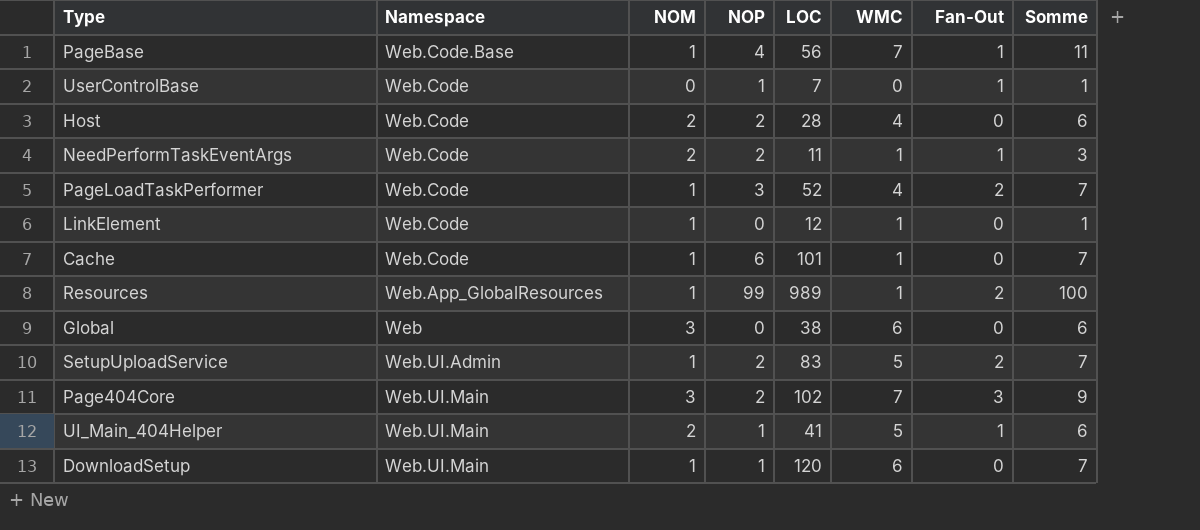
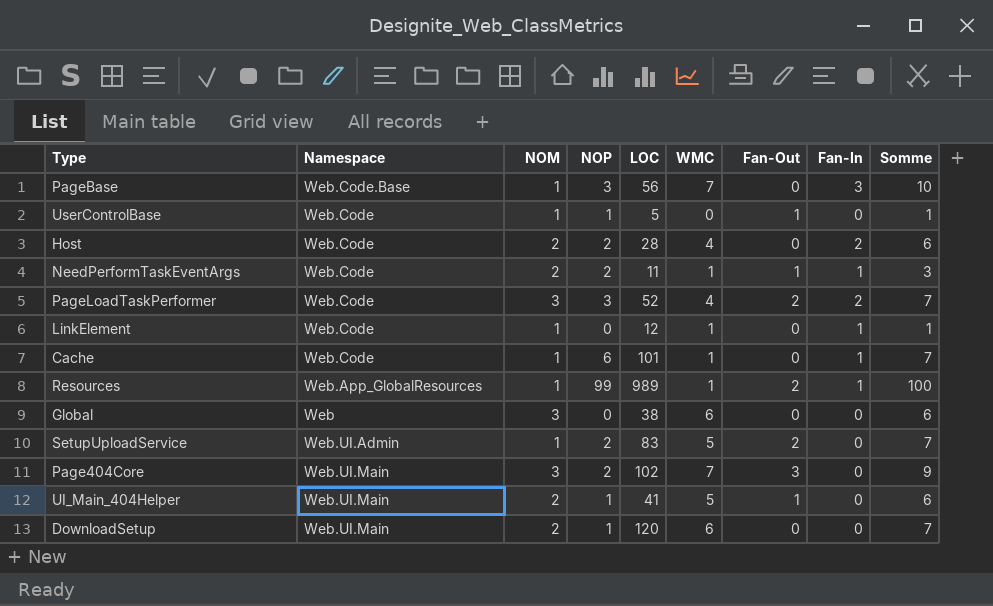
column Fan-In | position: none -> 8
PageBase | NOP: 4 -> 3
PageBase | Fan-Out: 1 -> 0
PageBase | Somme: 11 -> 10
UserControlBase | NOM: 0 -> 1
UserControlBase | LOC: 7 -> 5
PageLoadTaskPerformer | NOM: 1 -> 3
DownloadSetup | NOM: 1 -> 2

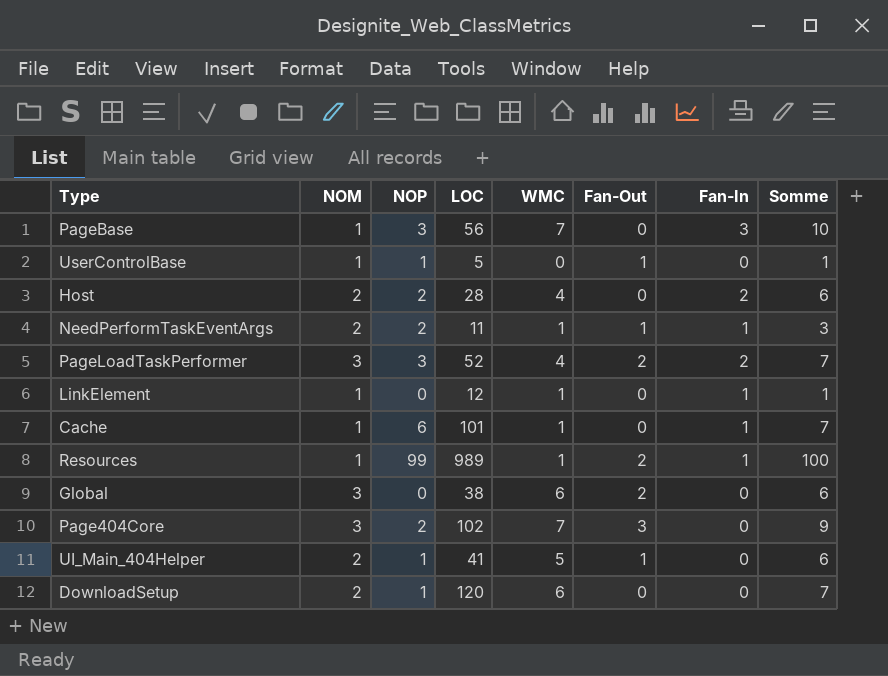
column Namespace | position: 2 -> none
row SetupUploadService: Web.UI.Admin | 1 | 2 | 83 | 5 | 2 | 0 | 7 -> none
Global | Fan-Out: 0 -> 2

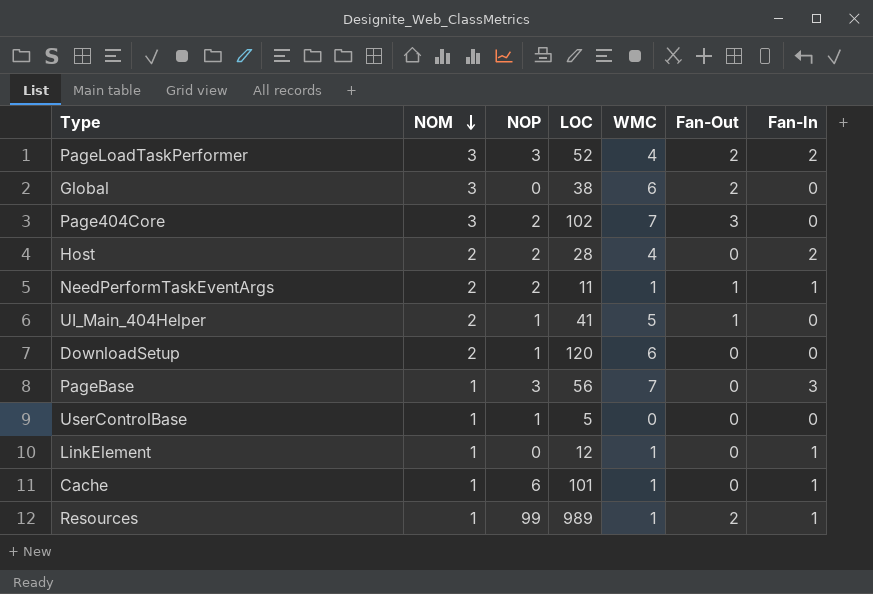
row order: none -> NOM descending
column Somme | formula: [NOP] + [WMC] -> none
UserControlBase | Fan-Out: 1 -> 0

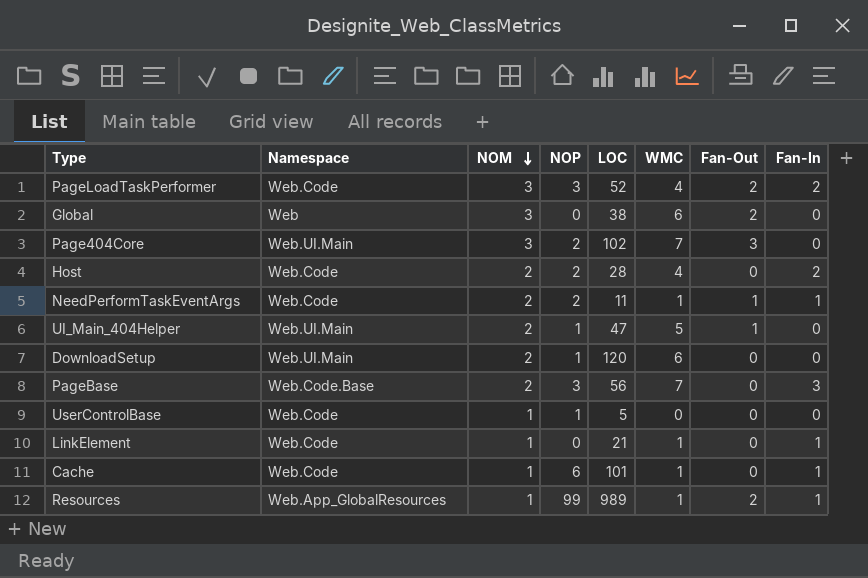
column Namespace | position: none -> 2
UI_Main_404Helper | LOC: 41 -> 47
PageBase | NOM: 1 -> 2
LinkElement | LOC: 12 -> 21

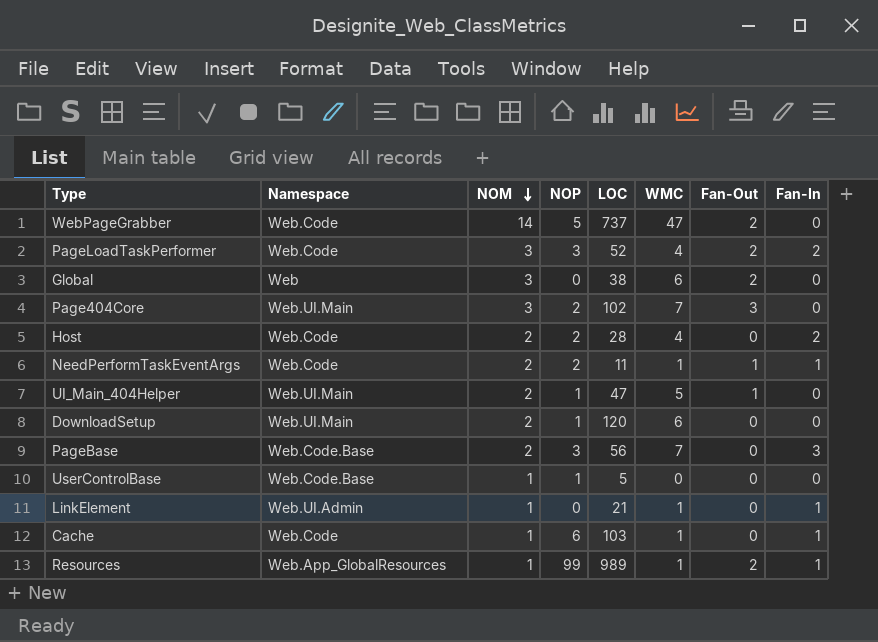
row WebPageGrabber: none -> Web.Code | 14 | 5 | 737 | 47 | 2 | 0
UserControlBase | Namespace: Web.Code -> Web.Code.Base
LinkElement | Namespace: Web.Code -> Web.UI.Admin
Cache | LOC: 101 -> 103

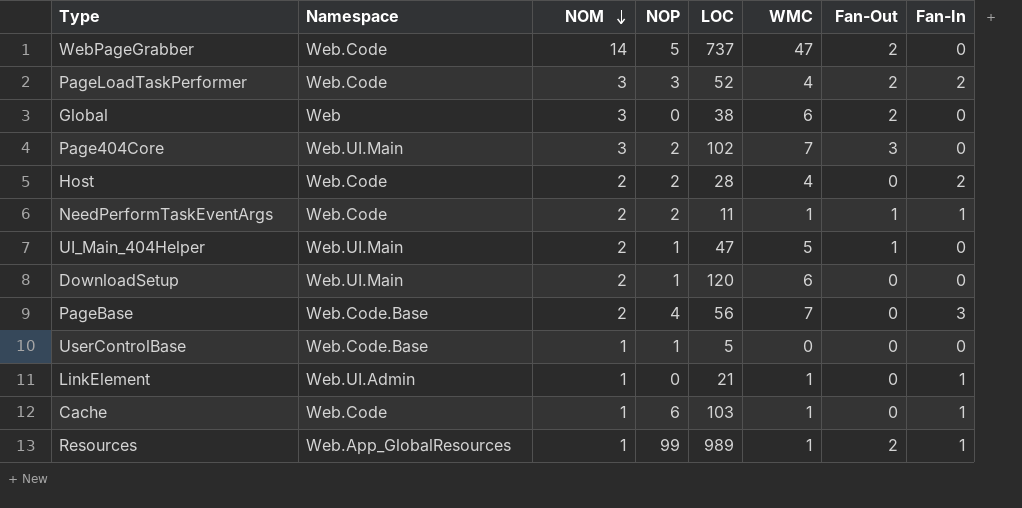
PageBase | NOP: 3 -> 4

